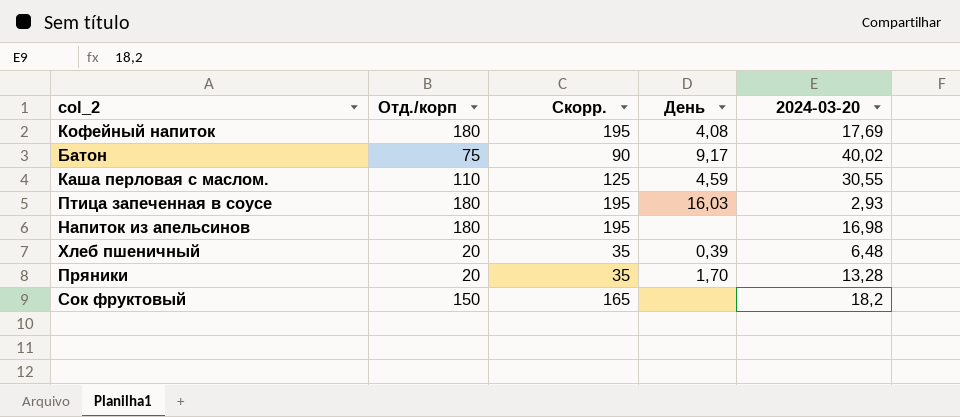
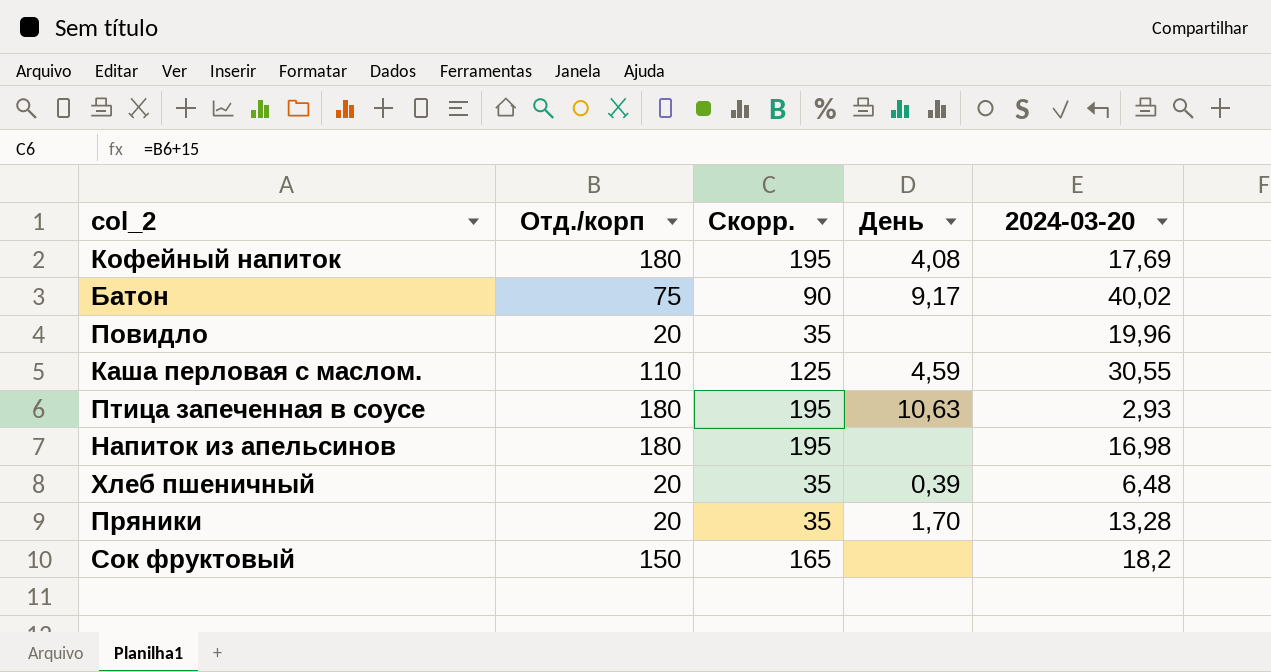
row Повидло: none -> 20 | 35 | none | 19,96
Птица запеченная в соусе | День: 16,03 -> 10,63

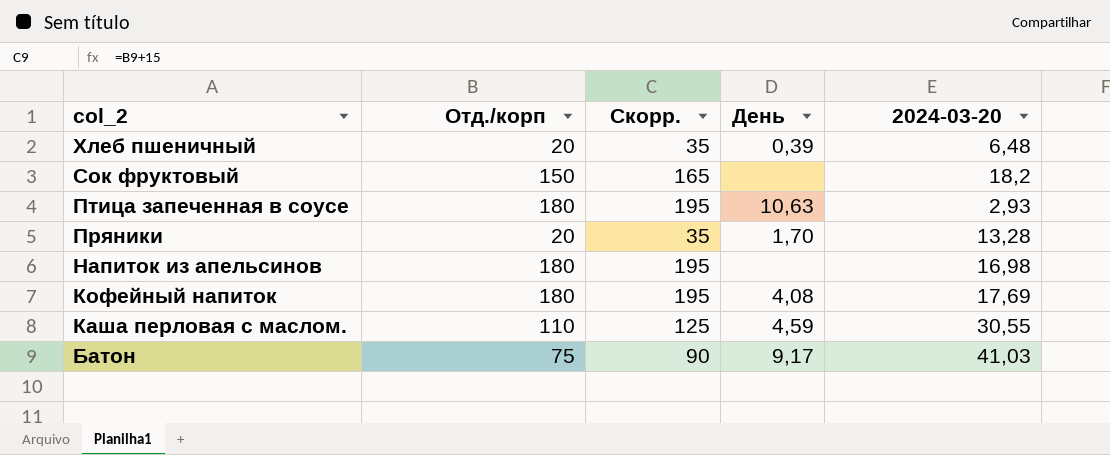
row order: none -> col_2 descending
row Повидло: 20 | 35 | none | 19,96 -> none
Батон | 2024-03-20: 40,02 -> 41,03

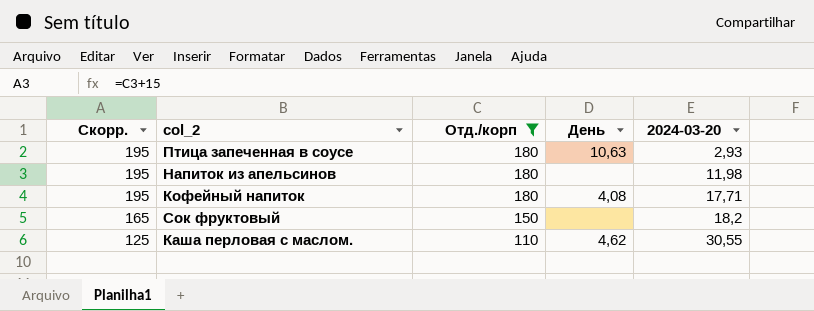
filter: none -> Отд./корп >= 110
row order: col_2 descending -> Скорр. descending
column Скорр. | position: 3 -> 1
Напиток из апельсинов | 2024-03-20: 16,98 -> 11,98
Кофейный напиток | 2024-03-20: 17,69 -> 17,71
Каша перловая с маслом. | День: 4,59 -> 4,62

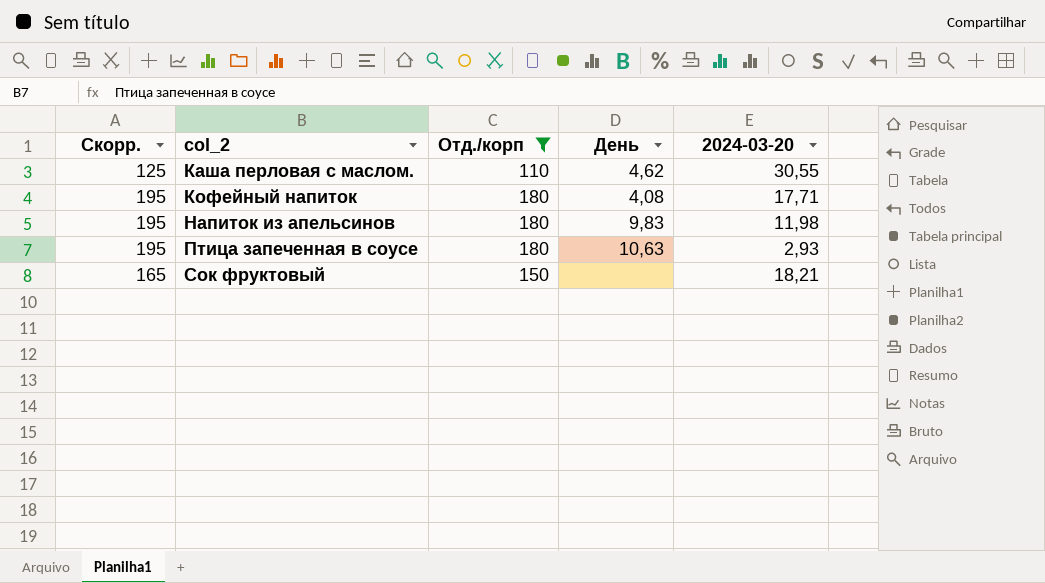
row order: Скорр. descending -> col_2 ascending
Напиток из апельсинов | День: none -> 9,83
Сок фруктовый | 2024-03-20: 18,2 -> 18,21

